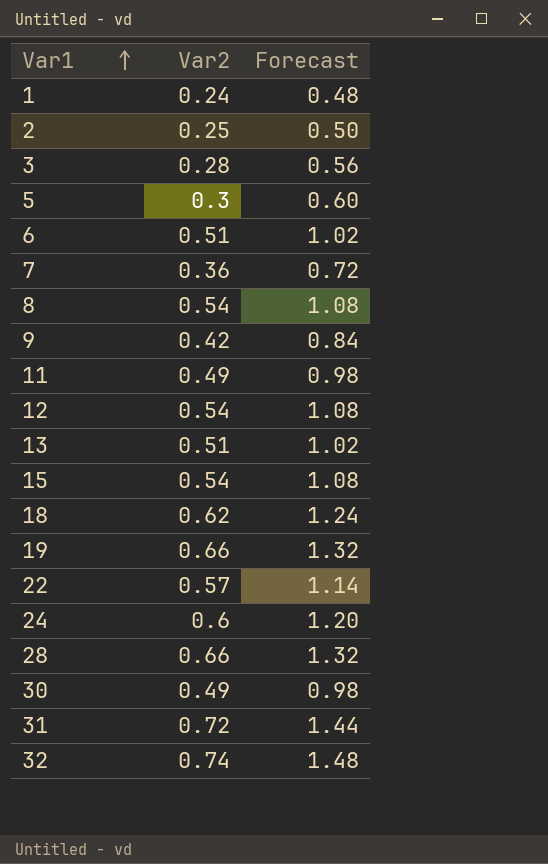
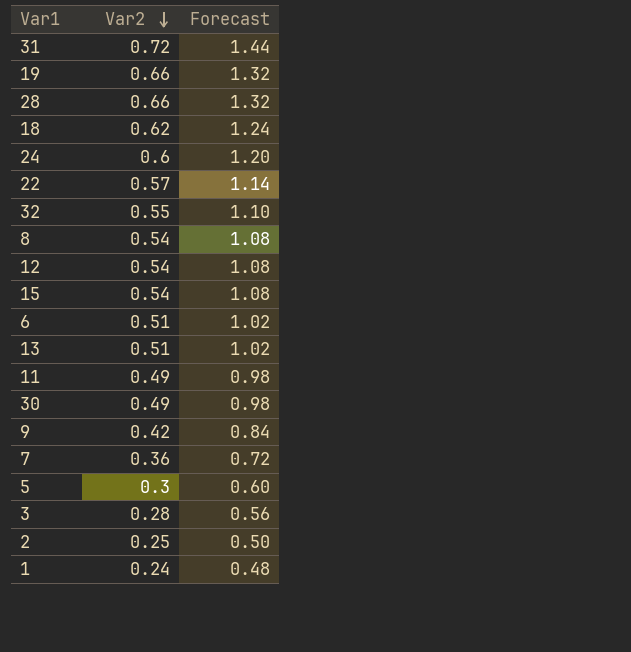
row order: Var1 ascending -> Var2 descending
32 | Var2: 0.74 -> 0.55
32 | Forecast: 1.48 -> 1.10

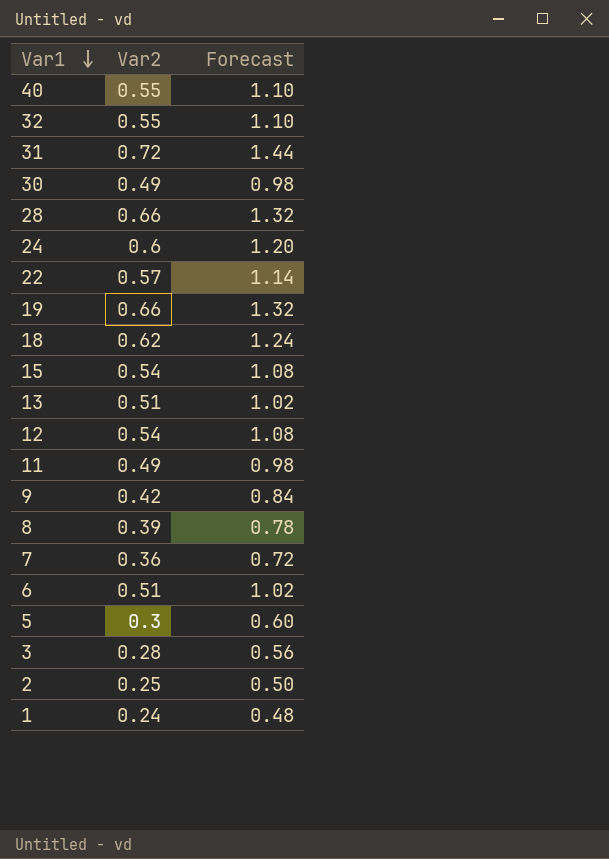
row order: Var2 descending -> Var1 descending
row 40: none -> 0.55 | 1.10
8 | Var2: 0.54 -> 0.39
8 | Forecast: 1.08 -> 0.78

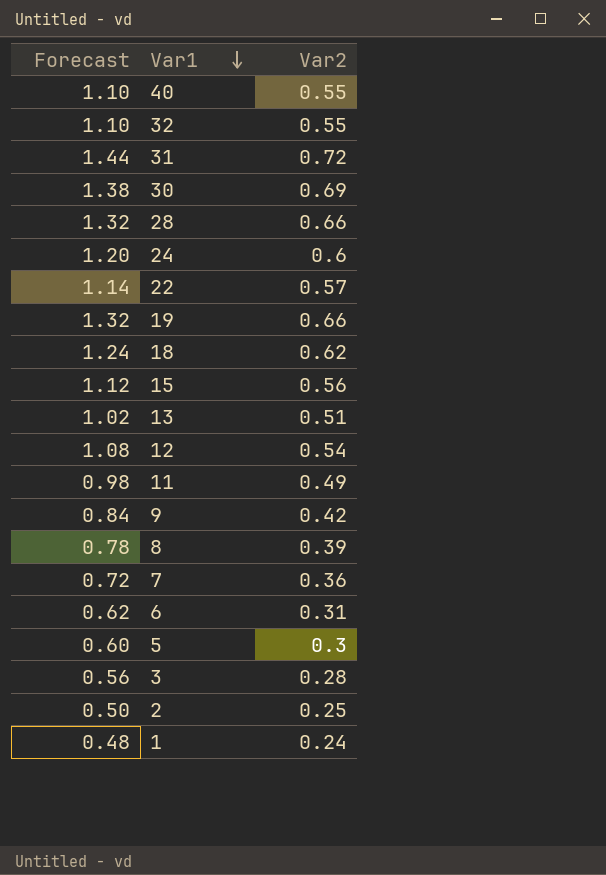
column Forecast | position: 3 -> 1
30 | Forecast: 0.98 -> 1.38
30 | Var2: 0.49 -> 0.69
15 | Forecast: 1.08 -> 1.12
15 | Var2: 0.54 -> 0.56
6 | Forecast: 1.02 -> 0.62
6 | Var2: 0.51 -> 0.31

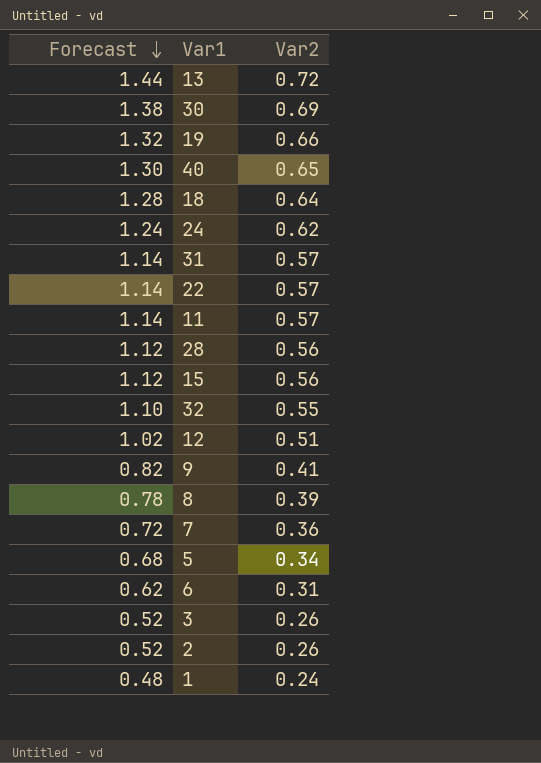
row order: Var1 descending -> Forecast descending
13 | Forecast: 1.02 -> 1.44
13 | Var2: 0.51 -> 0.72
40 | Forecast: 1.10 -> 1.30
40 | Var2: 0.55 -> 0.65
18 | Forecast: 1.24 -> 1.28
18 | Var2: 0.62 -> 0.64
24 | Forecast: 1.20 -> 1.24
24 | Var2: 0.6 -> 0.62
31 | Forecast: 1.44 -> 1.14
31 | Var2: 0.72 -> 0.57
11 | Forecast: 0.98 -> 1.14
11 | Var2: 0.49 -> 0.57
28 | Forecast: 1.32 -> 1.12
28 | Var2: 0.66 -> 0.56
12 | Forecast: 1.08 -> 1.02
12 | Var2: 0.54 -> 0.51
9 | Forecast: 0.84 -> 0.82
9 | Var2: 0.42 -> 0.41
5 | Forecast: 0.60 -> 0.68
5 | Var2: 0.3 -> 0.34
3 | Forecast: 0.56 -> 0.52
3 | Var2: 0.28 -> 0.26
2 | Forecast: 0.50 -> 0.52
2 | Var2: 0.25 -> 0.26

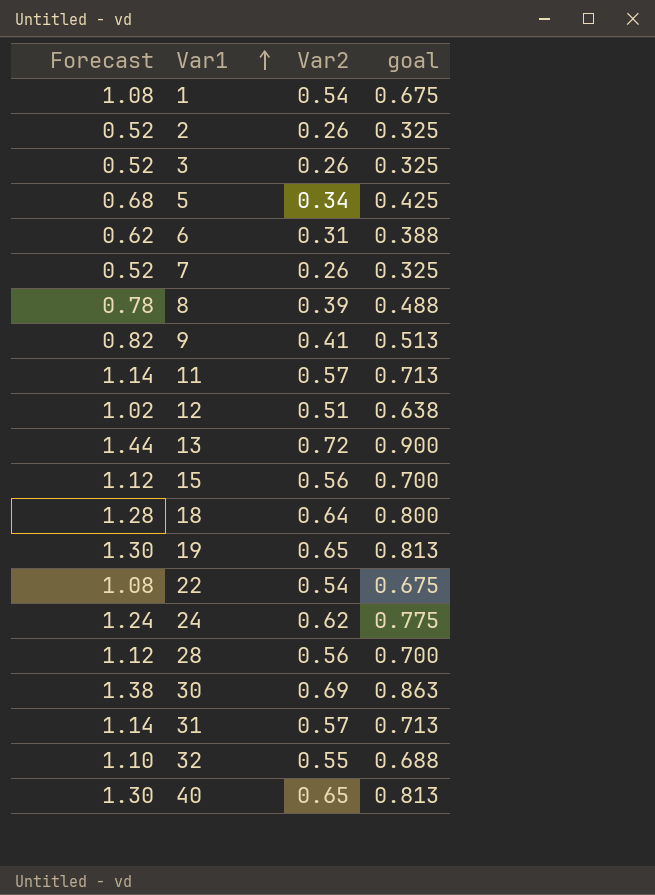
row order: Forecast descending -> Var1 ascending
column goal | formula: none -> [Var2] * 1.25
1 | Forecast: 0.48 -> 1.08
1 | Var2: 0.24 -> 0.54
7 | Forecast: 0.72 -> 0.52
7 | Var2: 0.36 -> 0.26
19 | Forecast: 1.32 -> 1.30
19 | Var2: 0.66 -> 0.65
22 | Forecast: 1.14 -> 1.08
22 | Var2: 0.57 -> 0.54

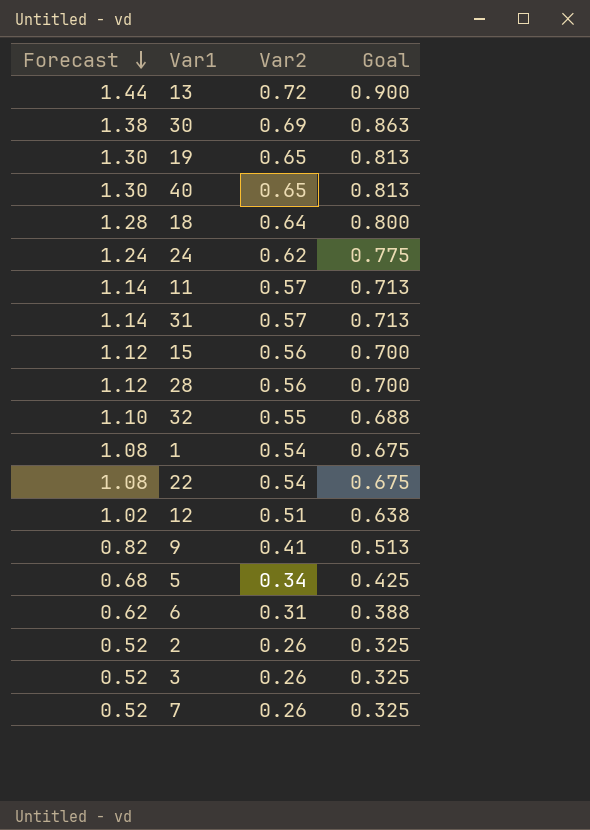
row order: Var1 ascending -> Forecast descending
column name: goal -> Goal
row 8: 0.78 | 0.39 | 0.488 -> none

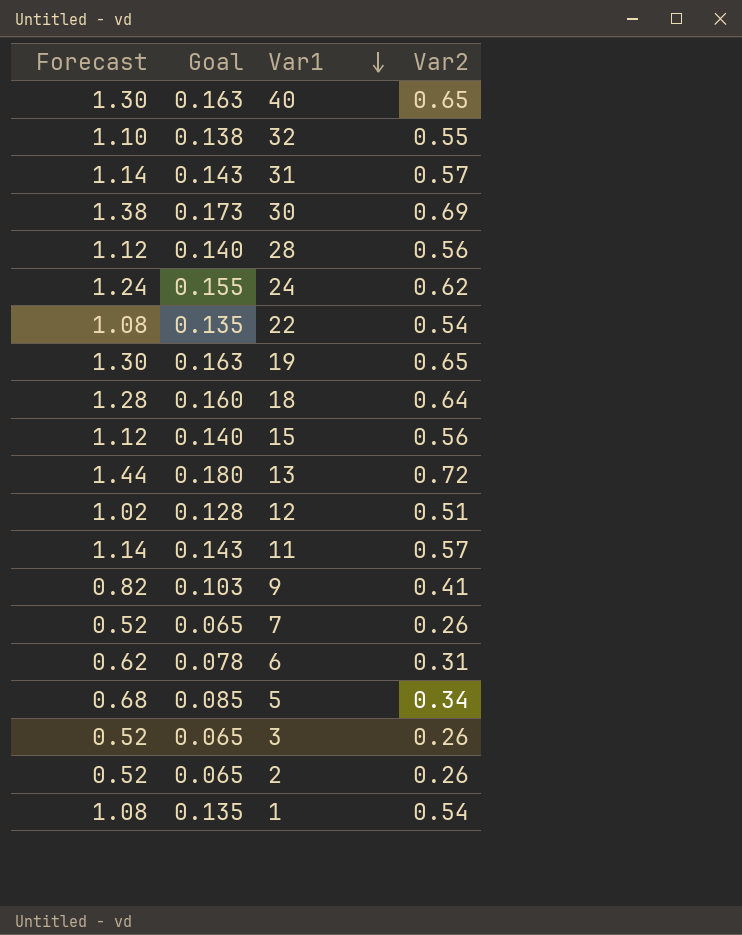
row order: Forecast descending -> Var1 descending
column Goal | formula: [Var2] * 1.25 -> [Var2] * 0.25
column Goal | position: 4 -> 2

